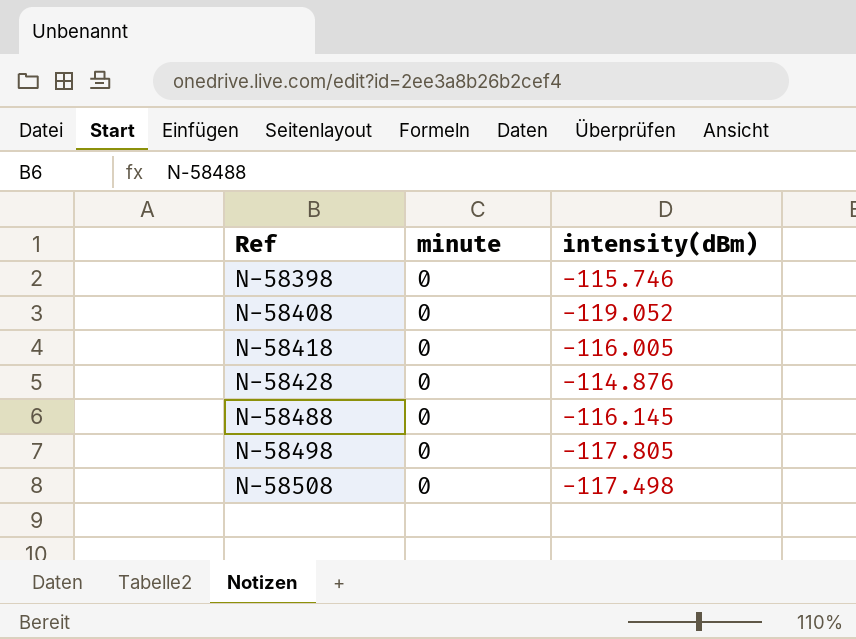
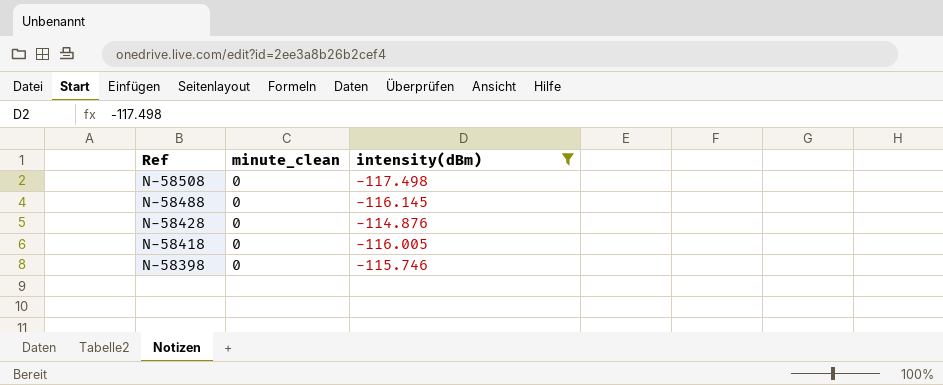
filter: none -> intensity(dBm) >= -117.498
row order: Ref ascending -> Ref descending
column name: minute -> minute_clean

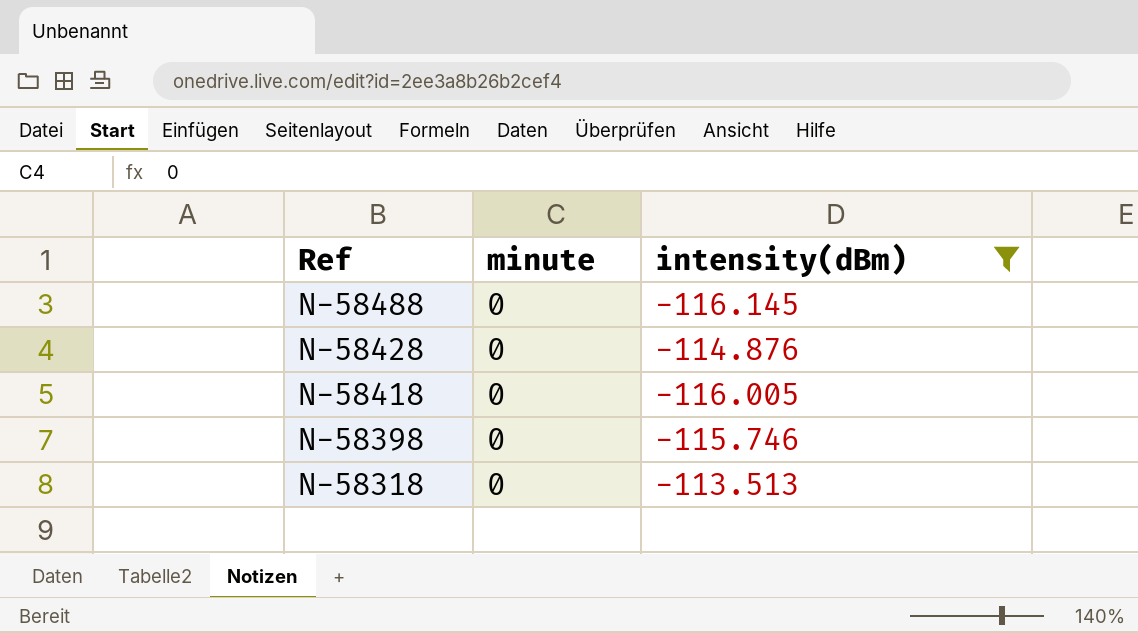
column name: minute_clean -> minute
row N-58508: 0 | -117.498 -> none
row N-58318: none -> 0 | -113.513

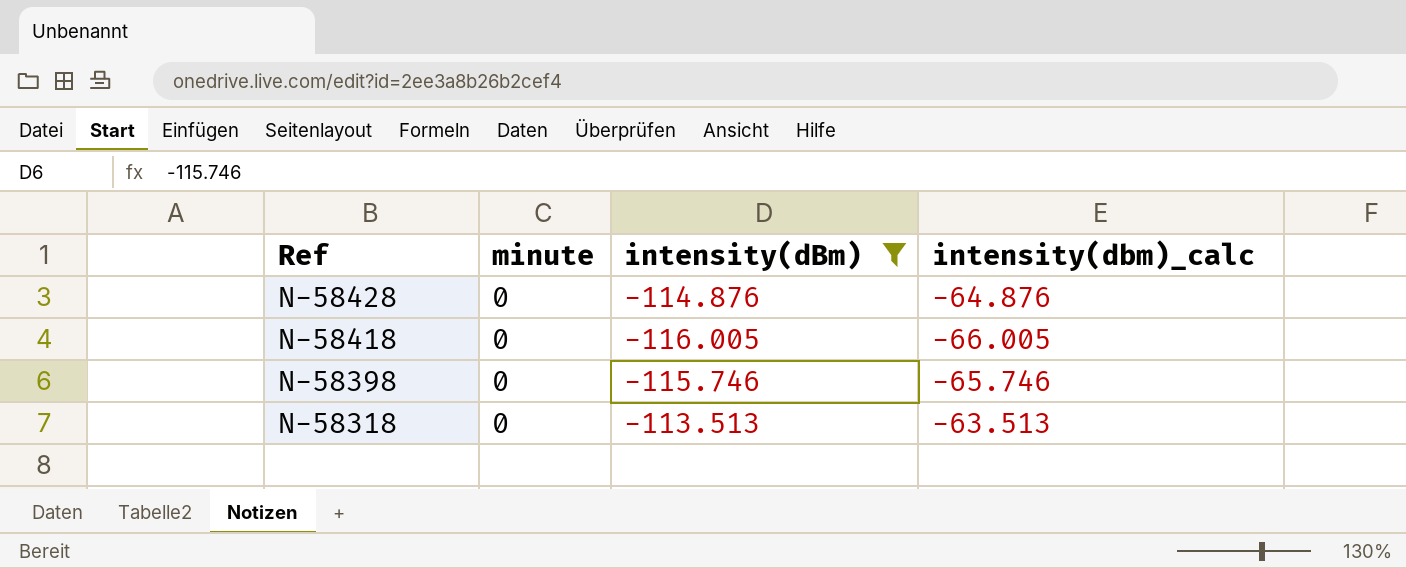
column intensity(dbm)_calc | formula: none -> [intensity(dBm)] + 50
row N-58488: 0 | -116.145 -> none

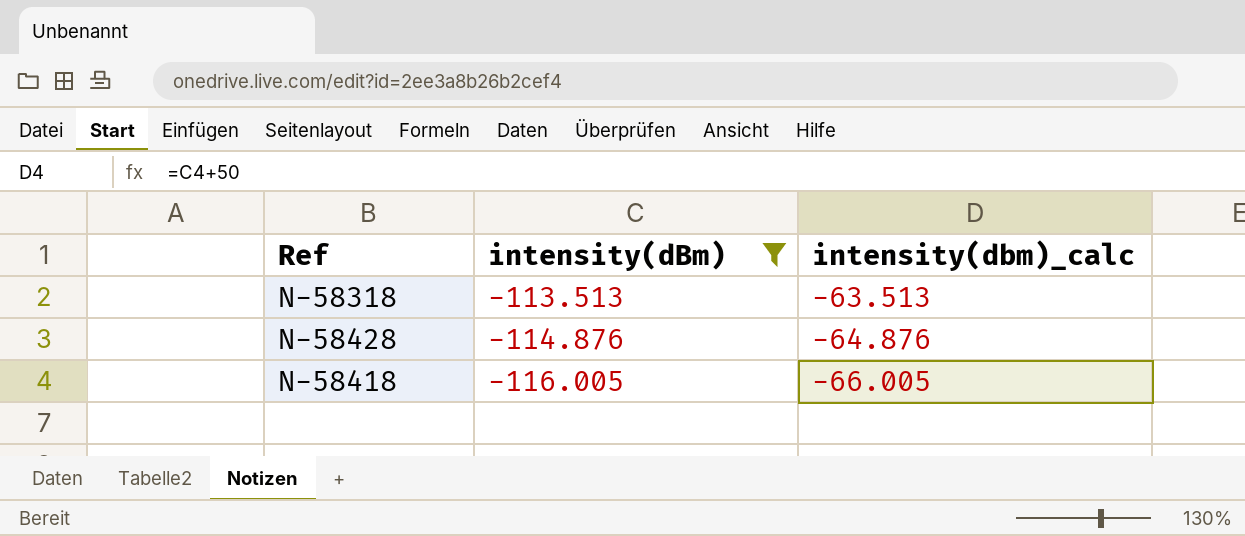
row order: Ref descending -> intensity(dBm) descending
column minute | position: 2 -> none
row N-58398: 0 | -115.746 | -65.746 -> none

